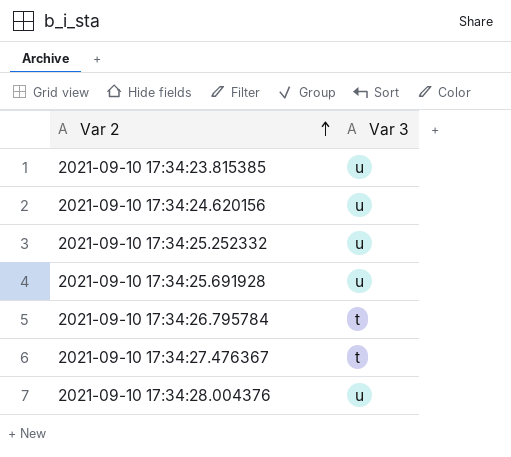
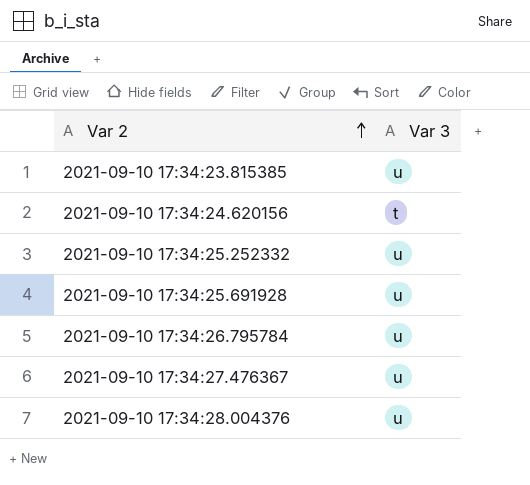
2021-09-10 17:34:24.620156 | Var 3: u -> t
2021-09-10 17:34:26.795784 | Var 3: t -> u
2021-09-10 17:34:27.476367 | Var 3: t -> u

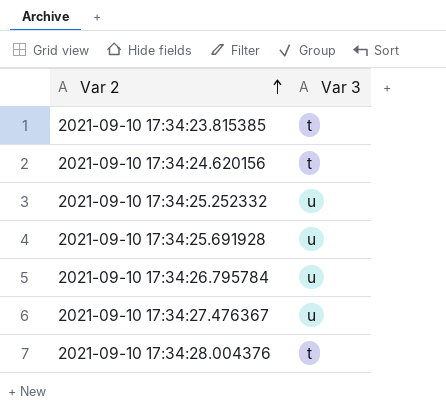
2021-09-10 17:34:23.815385 | Var 3: u -> t
2021-09-10 17:34:28.004376 | Var 3: u -> t

